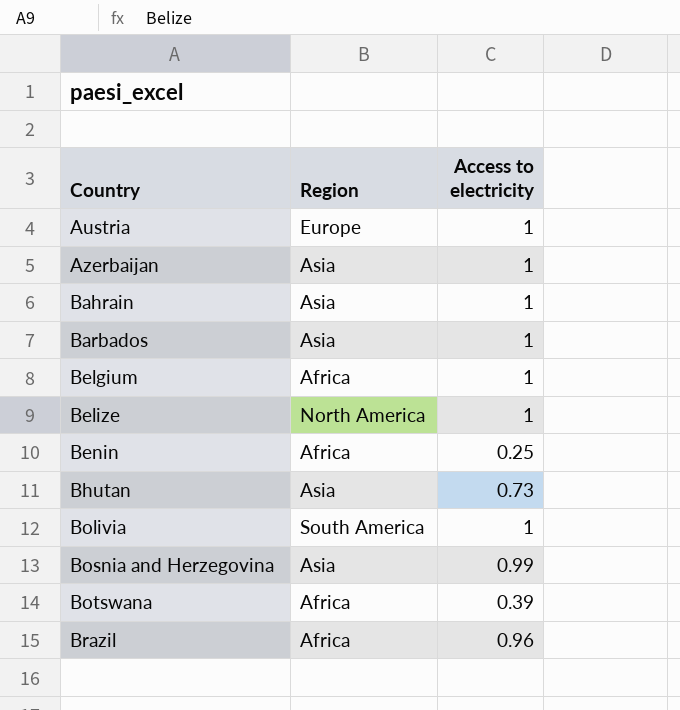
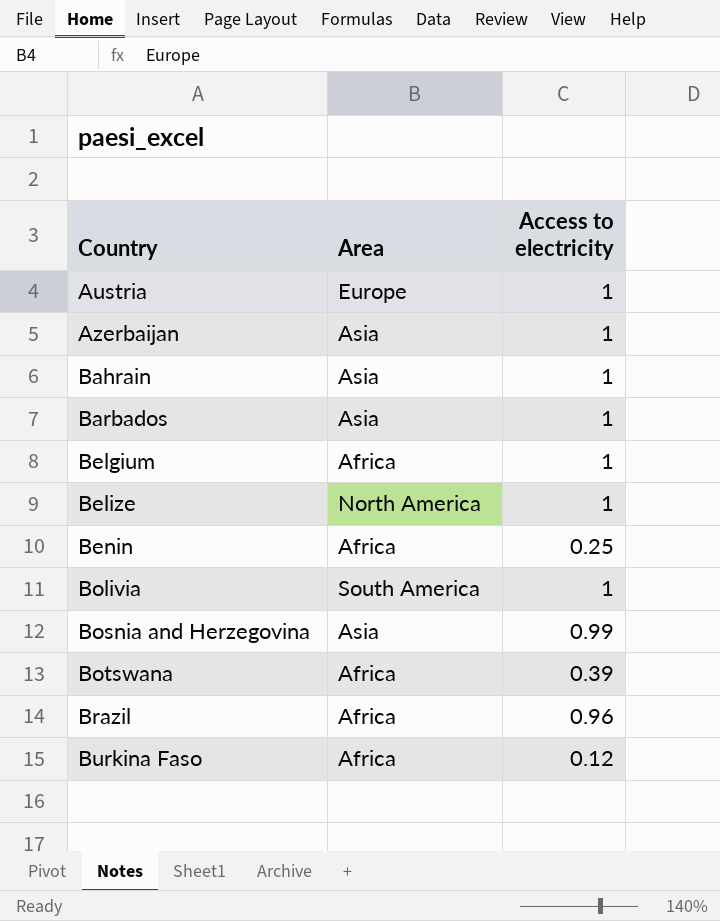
column name: Region -> Area
row Bhutan: Asia | 0.73 -> none
row Burkina Faso: none -> Africa | 0.12

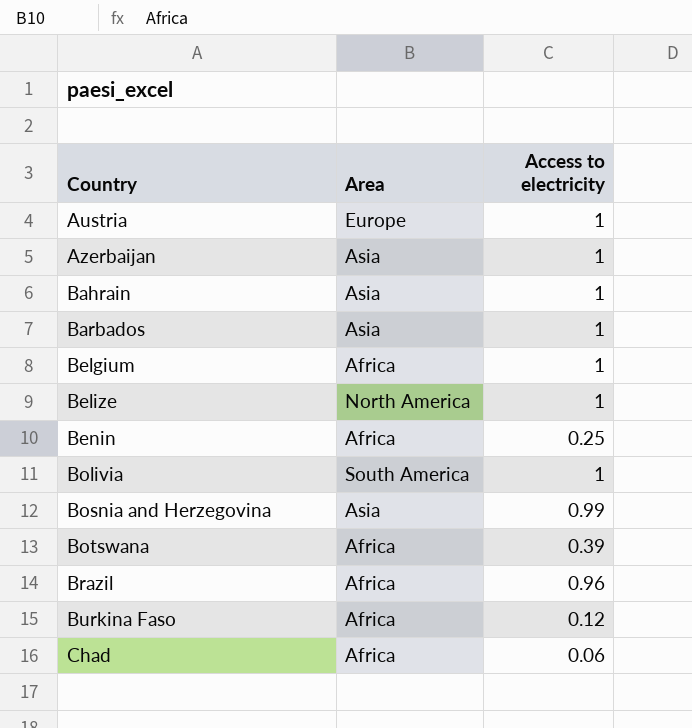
row Chad: none -> Africa | 0.06

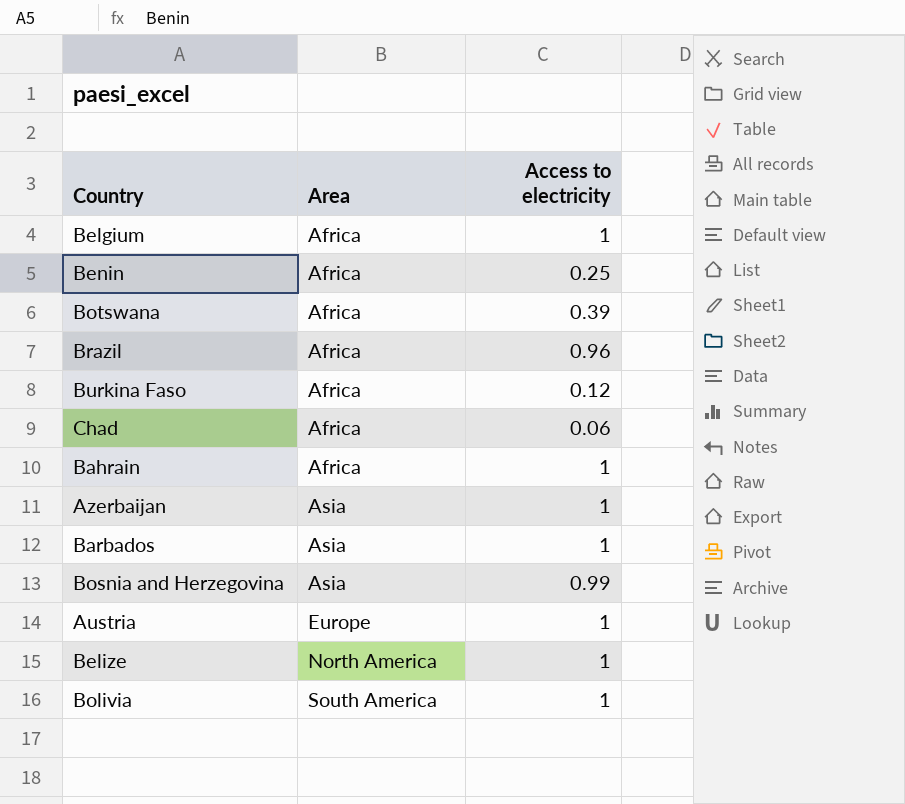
row order: Country ascending -> Area ascending
Bahrain | Area: Asia -> Africa

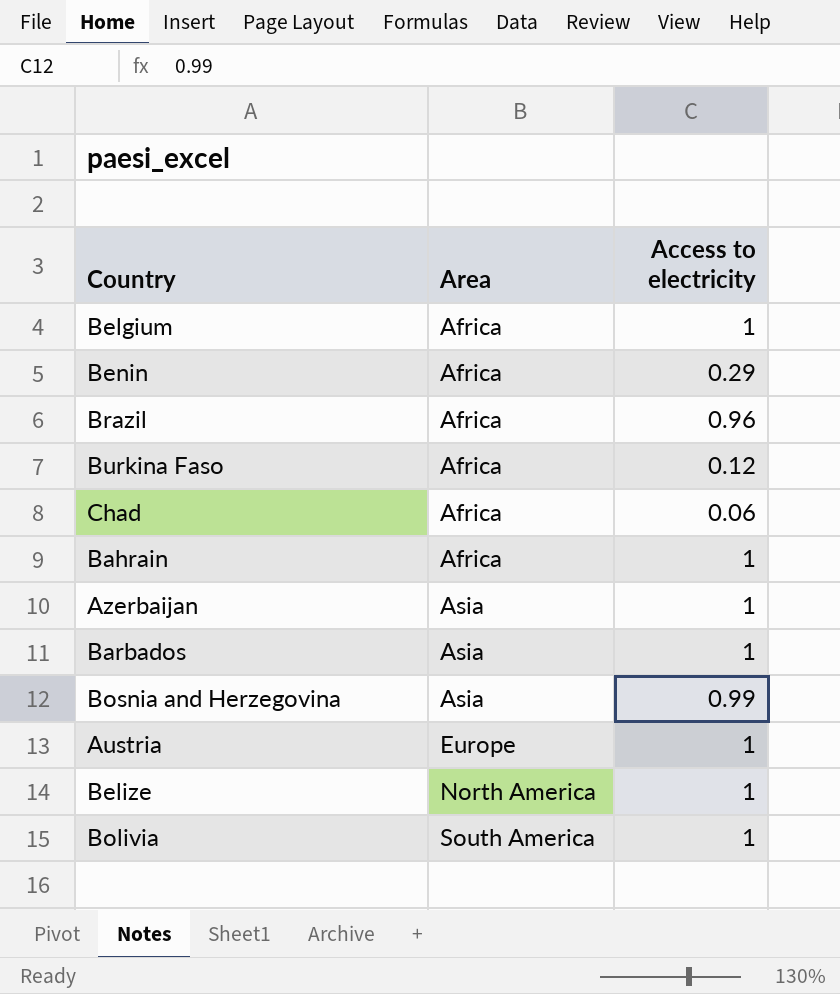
row Botswana: Africa | 0.39 -> none
Benin | Access to electricity: 0.25 -> 0.29

